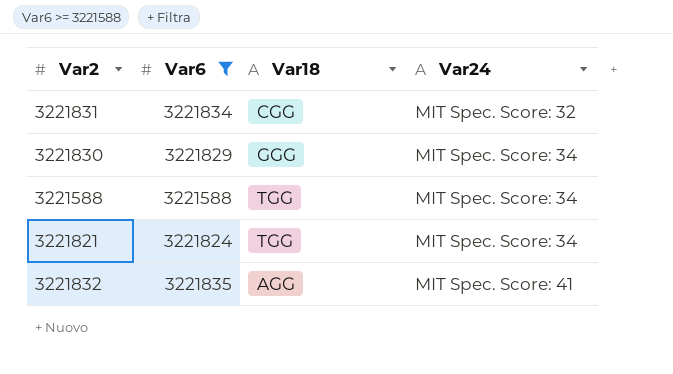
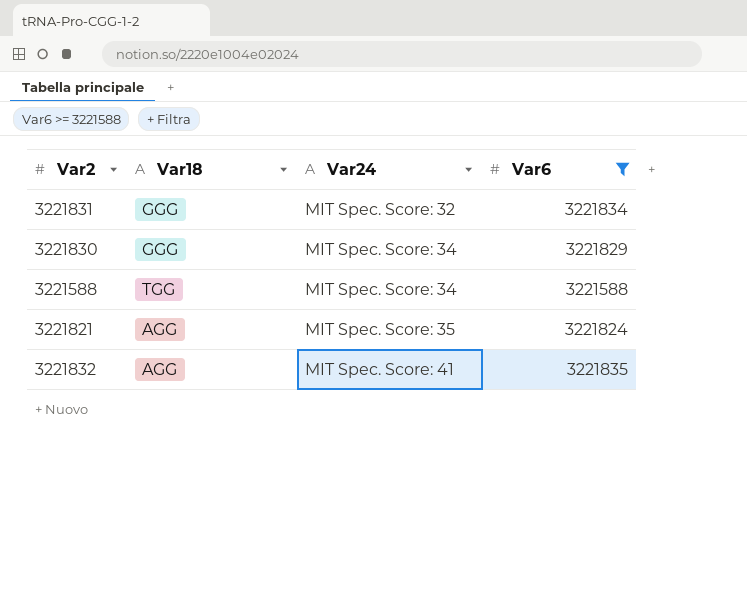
column Var6 | position: 2 -> 4
3221831 | Var18: CGG -> GGG
3221821 | Var18: TGG -> AGG
3221821 | Var24: MIT Spec. Score: 34 -> MIT Spec. Score: 35

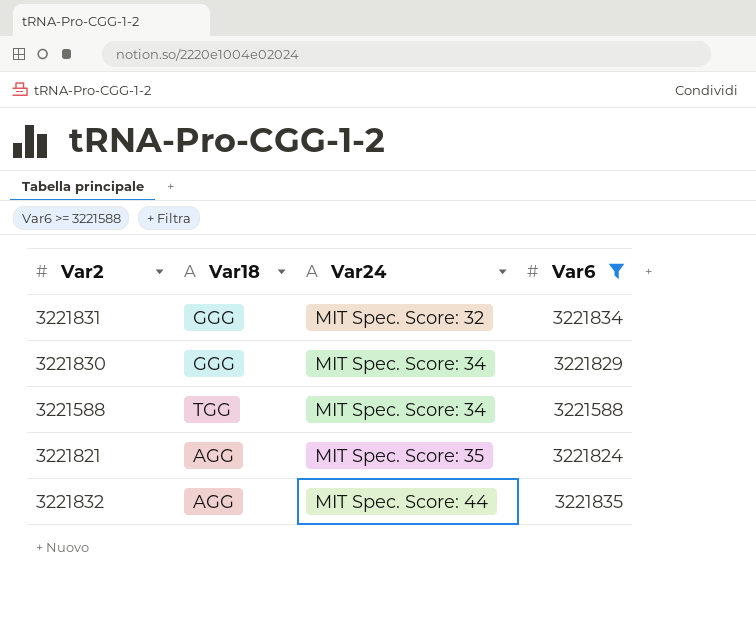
3221832 | Var24: MIT Spec. Score: 41 -> MIT Spec. Score: 44

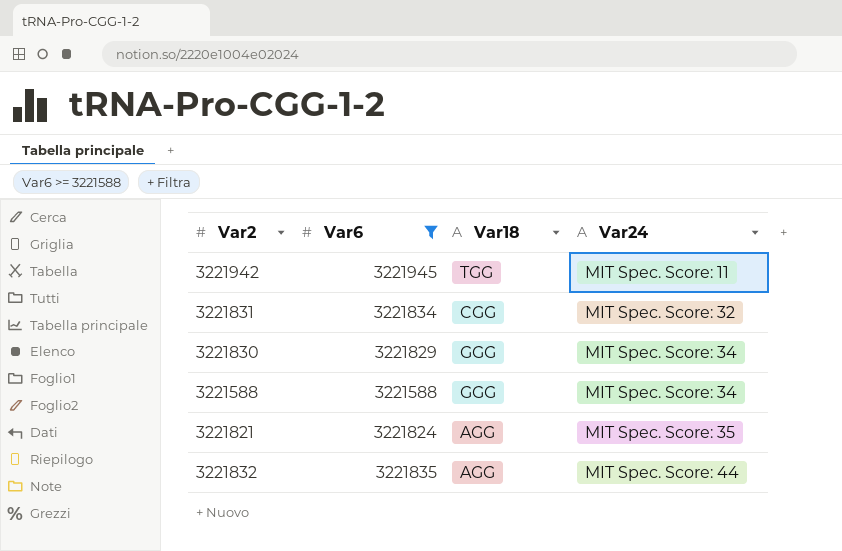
column Var6 | position: 4 -> 2
row 3221942: none -> 3221945 | TGG | MIT Spec. Score: 11
3221831 | Var18: GGG -> CGG
3221588 | Var18: TGG -> GGG

